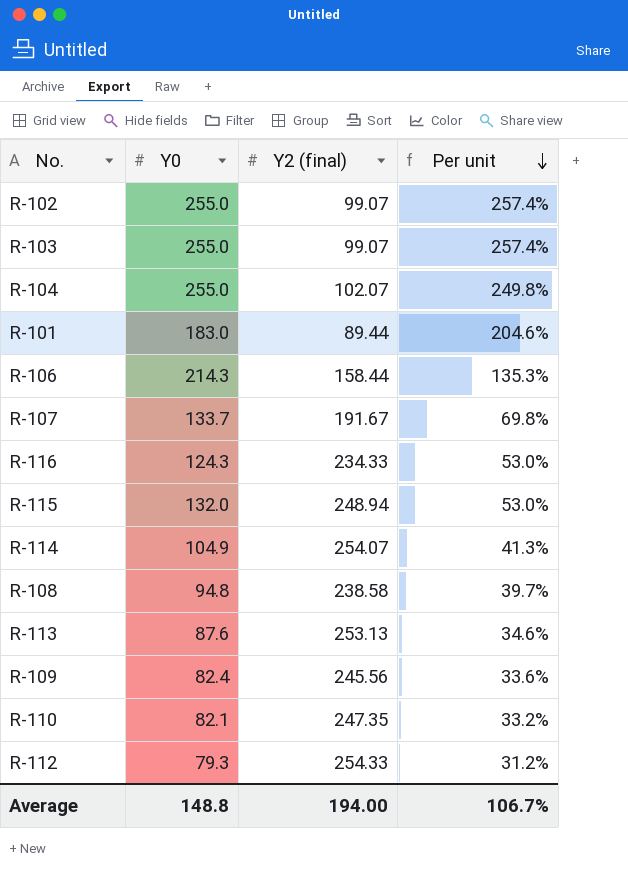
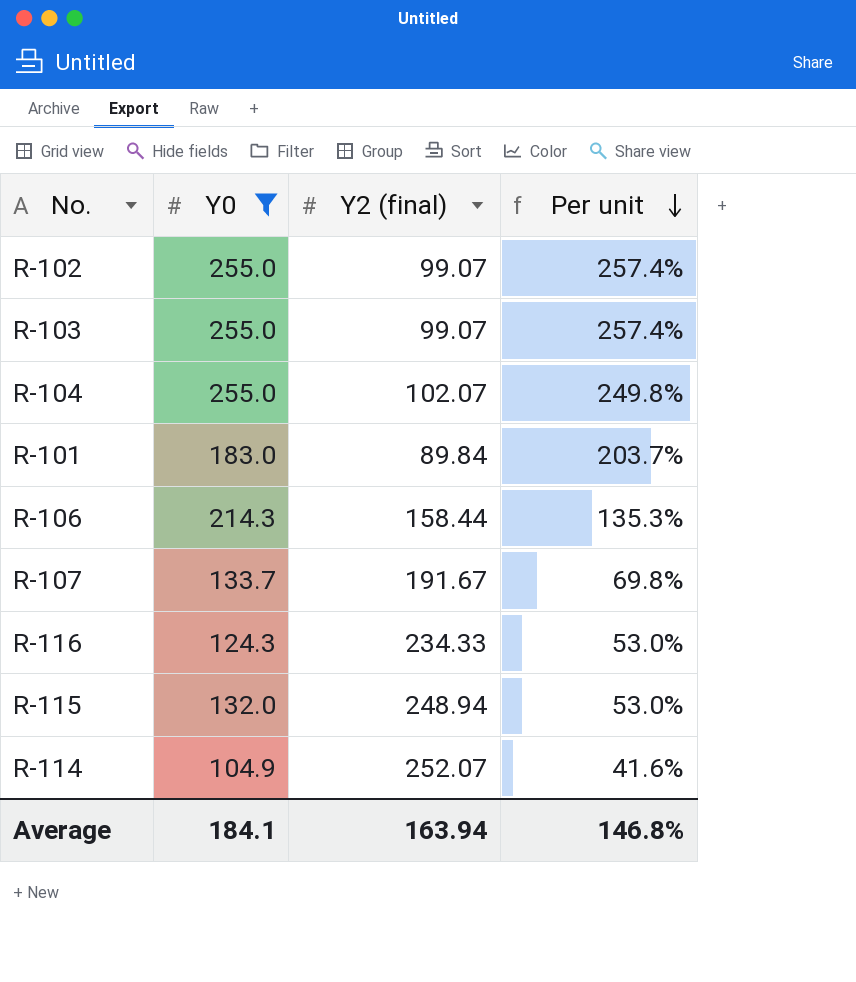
filter: none -> Y0 >= 104.9
R-101 | Y2 (final): 89.44 -> 89.84
R-101 | Per unit: 204.6% -> 203.7%
R-114 | Y2 (final): 254.07 -> 252.07
R-114 | Per unit: 41.3% -> 41.6%
Average | Y0: 148.8 -> 184.1
Average | Y2 (final): 194.00 -> 163.94
Average | Per unit: 106.7% -> 146.8%

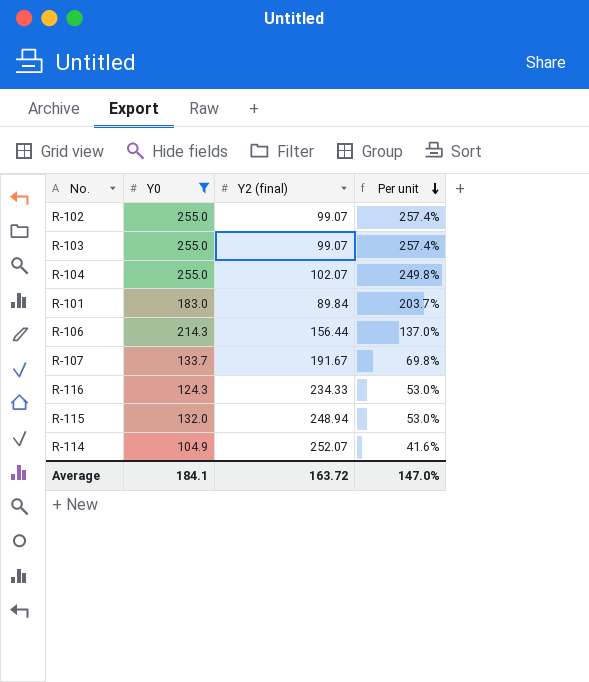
R-106 | Y2 (final): 158.44 -> 156.44
R-106 | Per unit: 135.3% -> 137.0%
Average | Y2 (final): 163.94 -> 163.72
Average | Per unit: 146.8% -> 147.0%

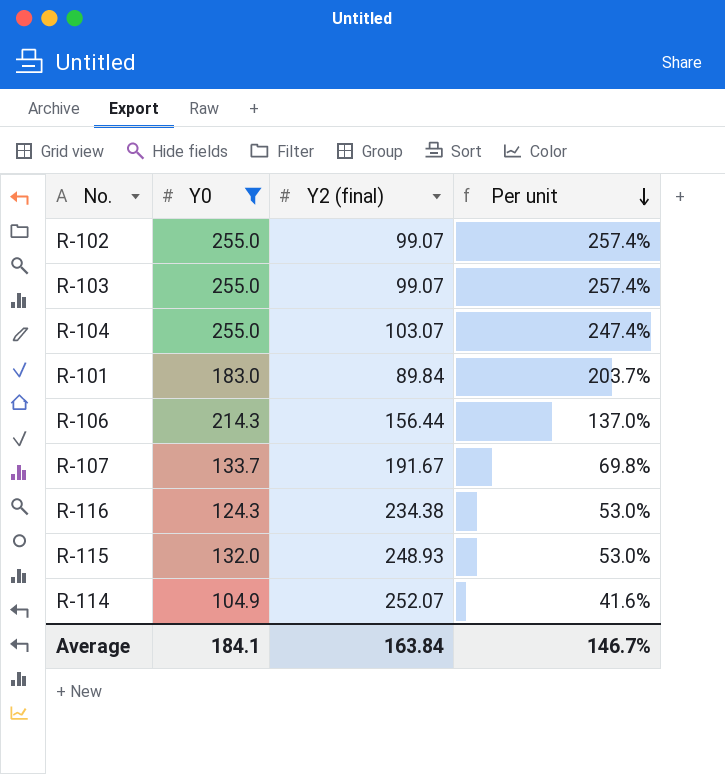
R-104 | Y2 (final): 102.07 -> 103.07
R-104 | Per unit: 249.8% -> 247.4%
R-116 | Y2 (final): 234.33 -> 234.38
R-115 | Y2 (final): 248.94 -> 248.93
Average | Y2 (final): 163.72 -> 163.84
Average | Per unit: 147.0% -> 146.7%

